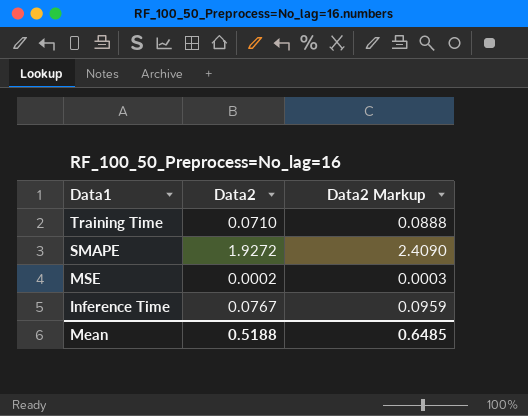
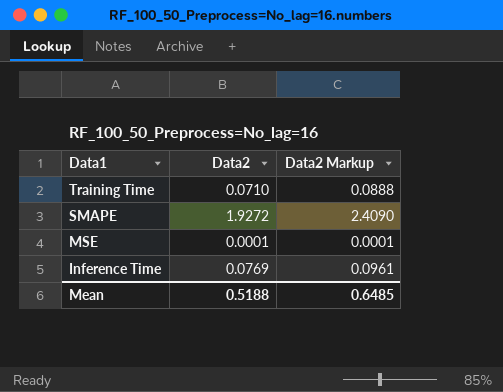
MSE | Data2: 0.0002 -> 0.0001
MSE | Data2 Markup: 0.0003 -> 0.0001
Inference Time | Data2: 0.0767 -> 0.0769
Inference Time | Data2 Markup: 0.0959 -> 0.0961

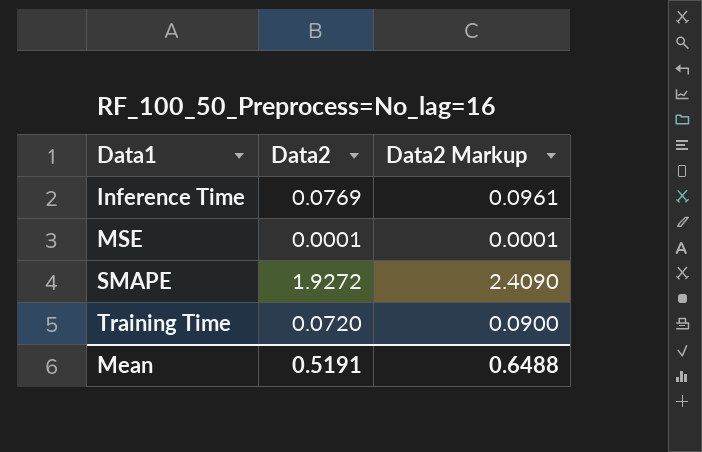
row order: Data1 descending -> Data1 ascending
Training Time | Data2: 0.0710 -> 0.0720
Training Time | Data2 Markup: 0.0888 -> 0.0900
Mean | Data2: 0.5188 -> 0.5191
Mean | Data2 Markup: 0.6485 -> 0.6488

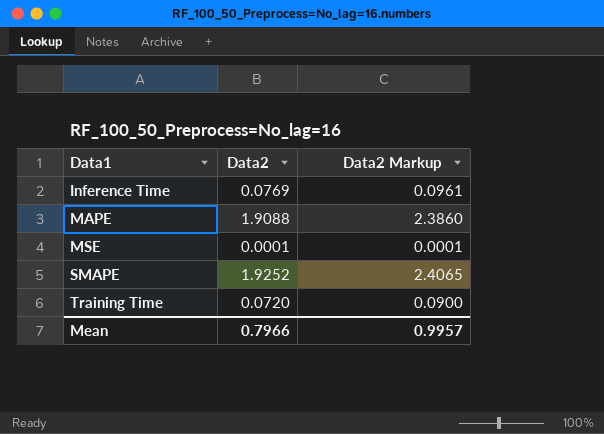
row MAPE: none -> 1.9088 | 2.3860
SMAPE | Data2: 1.9272 -> 1.9252
SMAPE | Data2 Markup: 2.4090 -> 2.4065
Mean | Data2: 0.5191 -> 0.7966
Mean | Data2 Markup: 0.6488 -> 0.9957

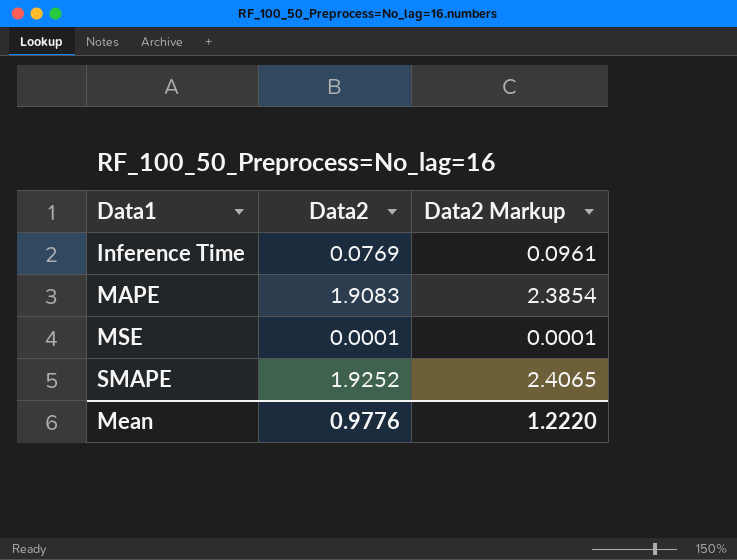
row Training Time: 0.0720 | 0.0900 -> none
MAPE | Data2: 1.9088 -> 1.9083
MAPE | Data2 Markup: 2.3860 -> 2.3854
Mean | Data2: 0.7966 -> 0.9776
Mean | Data2 Markup: 0.9957 -> 1.2220

